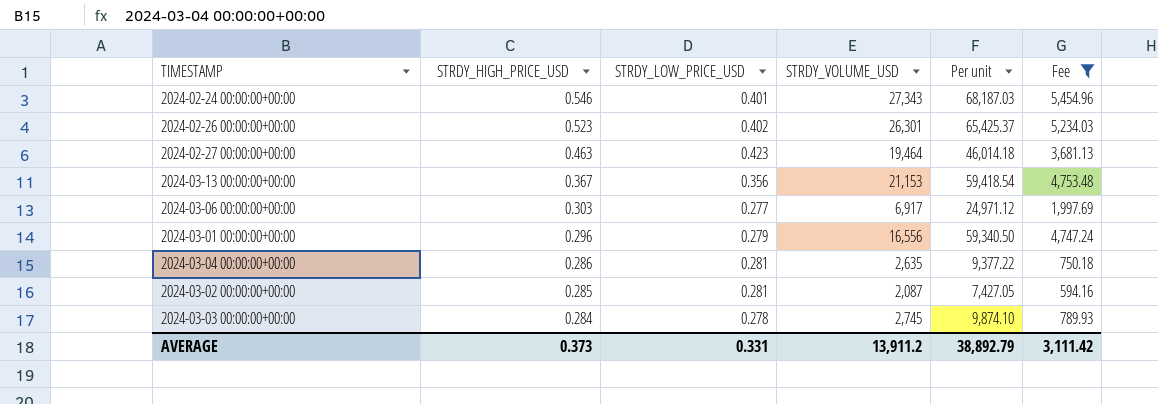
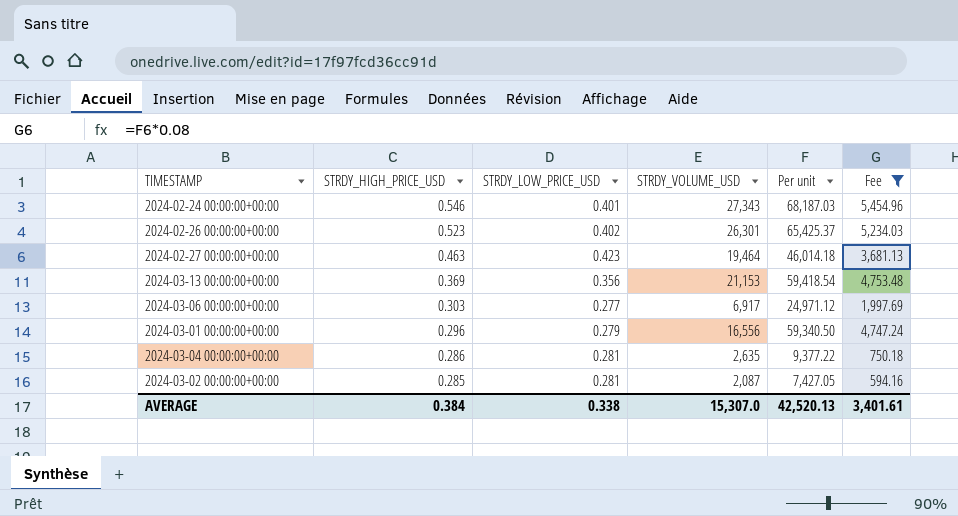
row 2024-03-03 00:00:00+00:00: 0.284 | 0.278 | 2,745 | 9,874.10 | 789.93 -> none
2024-03-13 00:00:00+00:00 | STRDY_HIGH_PRICE_USD: 0.367 -> 0.369
AVERAGE | STRDY_HIGH_PRICE_USD: 0.373 -> 0.384
AVERAGE | STRDY_LOW_PRICE_USD: 0.331 -> 0.338
AVERAGE | STRDY_VOLUME_USD: 13,911.2 -> 15,307.0
AVERAGE | Per unit: 38,892.79 -> 42,520.13
AVERAGE | Fee: 3,111.42 -> 3,401.61

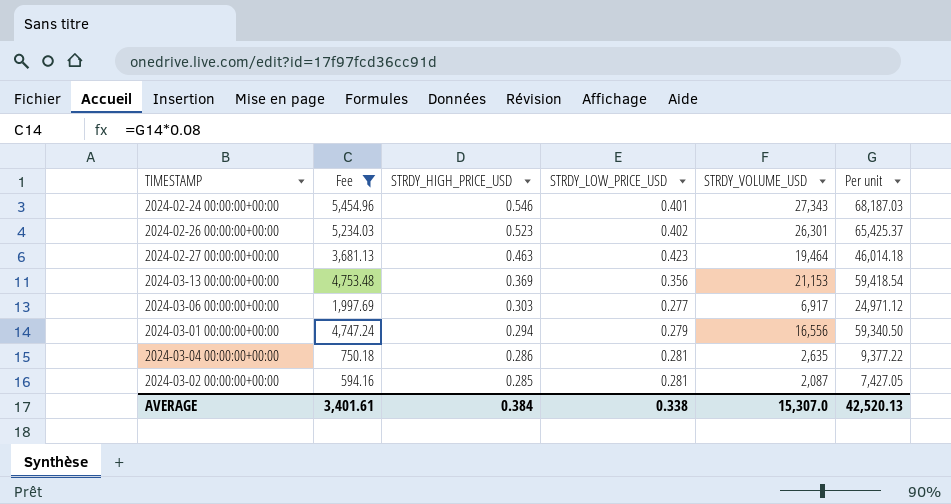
column Fee | position: 6 -> 2
2024-03-01 00:00:00+00:00 | STRDY_HIGH_PRICE_USD: 0.296 -> 0.294

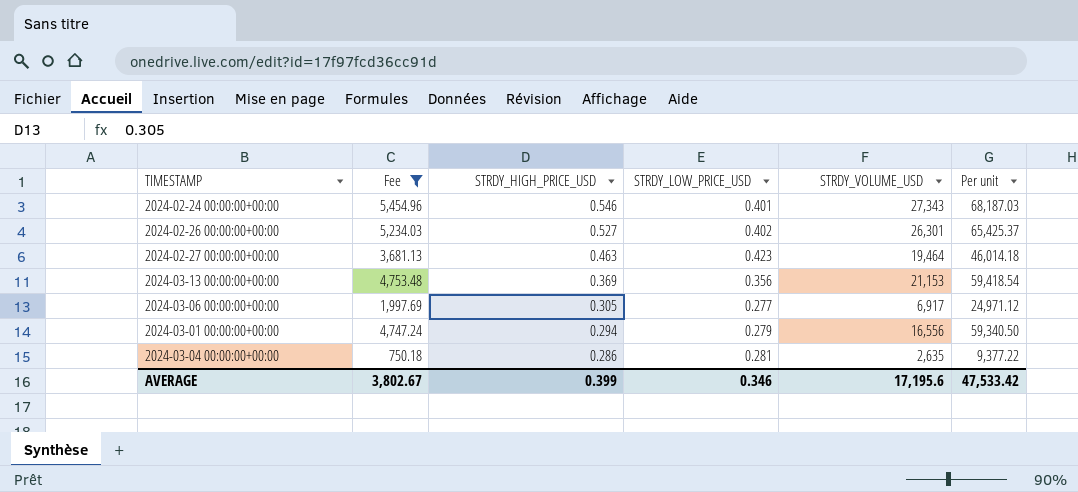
row 2024-03-02 00:00:00+00:00: 594.16 | 0.285 | 0.281 | 2,087 | 7,427.05 -> none
2024-02-26 00:00:00+00:00 | STRDY_HIGH_PRICE_USD: 0.523 -> 0.527
2024-03-06 00:00:00+00:00 | STRDY_HIGH_PRICE_USD: 0.303 -> 0.305
AVERAGE | Fee: 3,401.61 -> 3,802.67
AVERAGE | STRDY_HIGH_PRICE_USD: 0.384 -> 0.399
AVERAGE | STRDY_LOW_PRICE_USD: 0.338 -> 0.346
AVERAGE | STRDY_VOLUME_USD: 15,307.0 -> 17,195.6
AVERAGE | Per unit: 42,520.13 -> 47,533.42

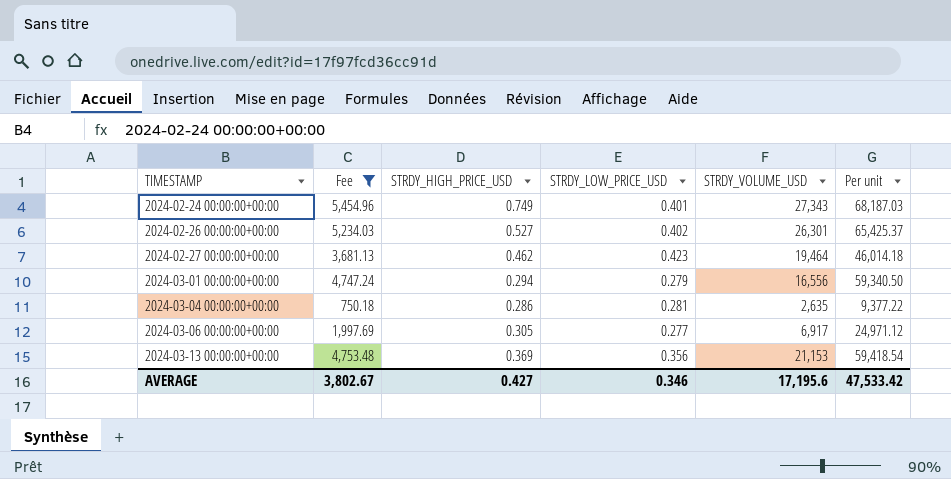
row order: STRDY_HIGH_PRICE_USD descending -> TIMESTAMP ascending
2024-02-24 00:00:00+00:00 | STRDY_HIGH_PRICE_USD: 0.546 -> 0.749
2024-02-27 00:00:00+00:00 | STRDY_HIGH_PRICE_USD: 0.463 -> 0.462
AVERAGE | STRDY_HIGH_PRICE_USD: 0.399 -> 0.427

